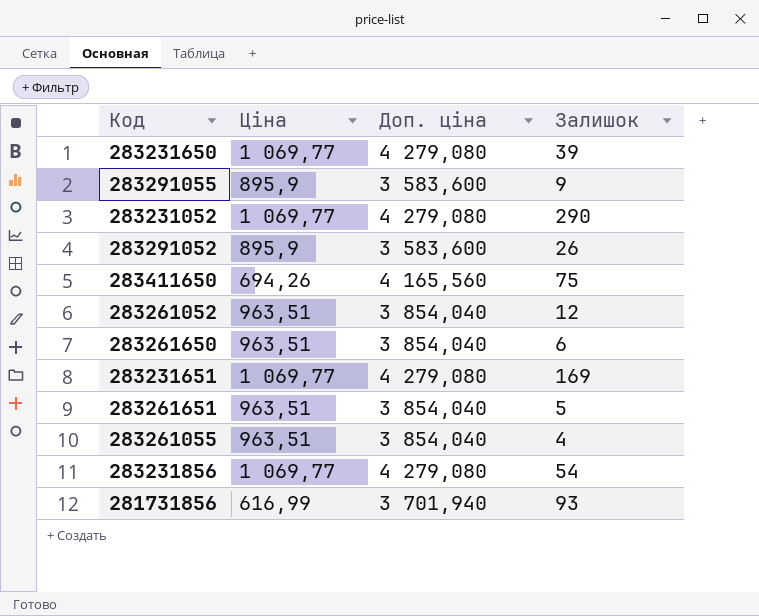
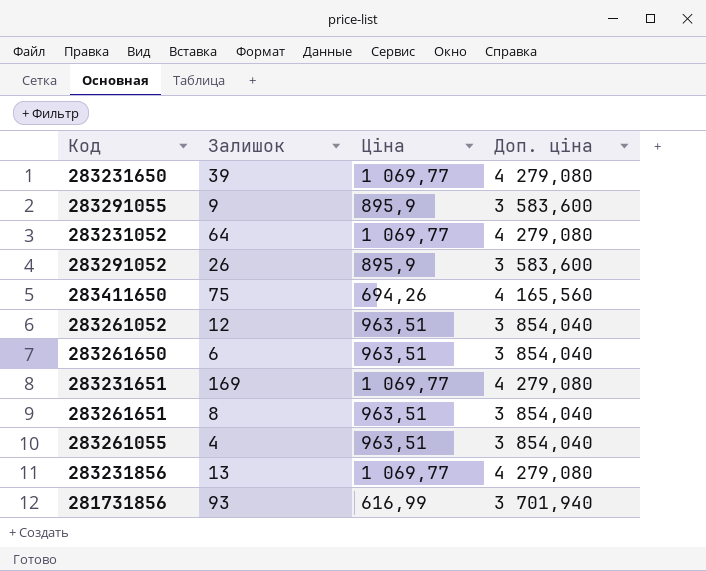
column Залишок | position: 4 -> 2
283231052 | Залишок: 290 -> 64
283261651 | Залишок: 5 -> 8
283231856 | Залишок: 54 -> 13

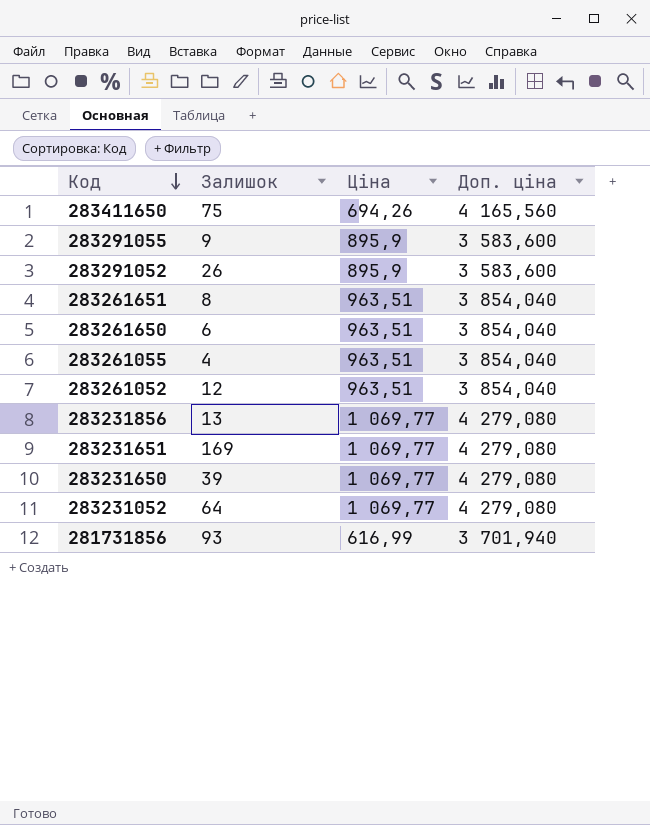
row order: none -> Код descending

